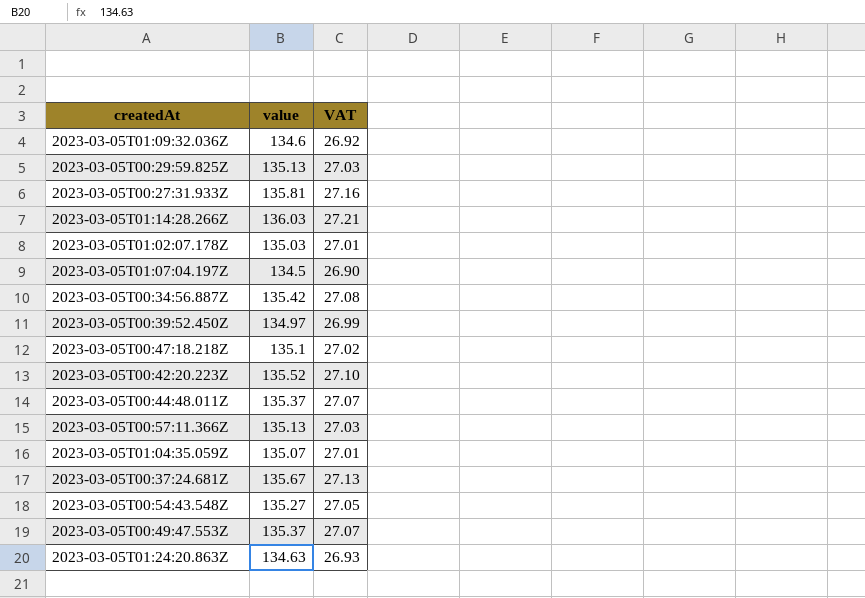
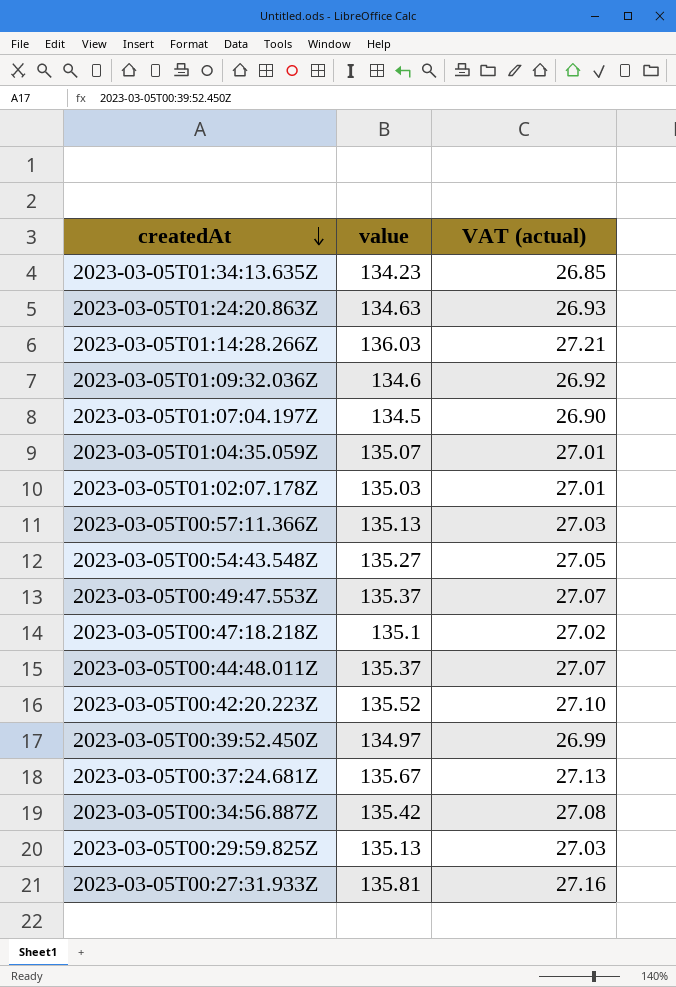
row order: none -> createdAt descending
column name: VAT -> VAT (actual)
row 2023-03-05T01:34:13.635Z: none -> 134.23 | 26.85

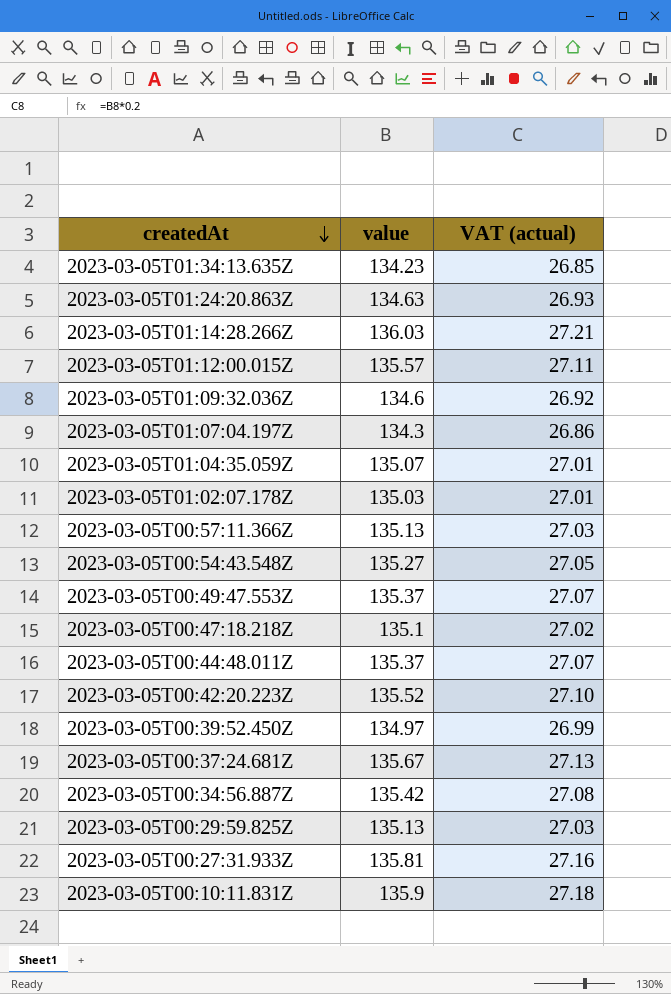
row 2023-03-05T01:12:00.015Z: none -> 135.57 | 27.11
2023-03-05T01:07:04.197Z | value: 134.5 -> 134.3
2023-03-05T01:07:04.197Z | VAT (actual): 26.90 -> 26.86
row 2023-03-05T00:10:11.831Z: none -> 135.9 | 27.18

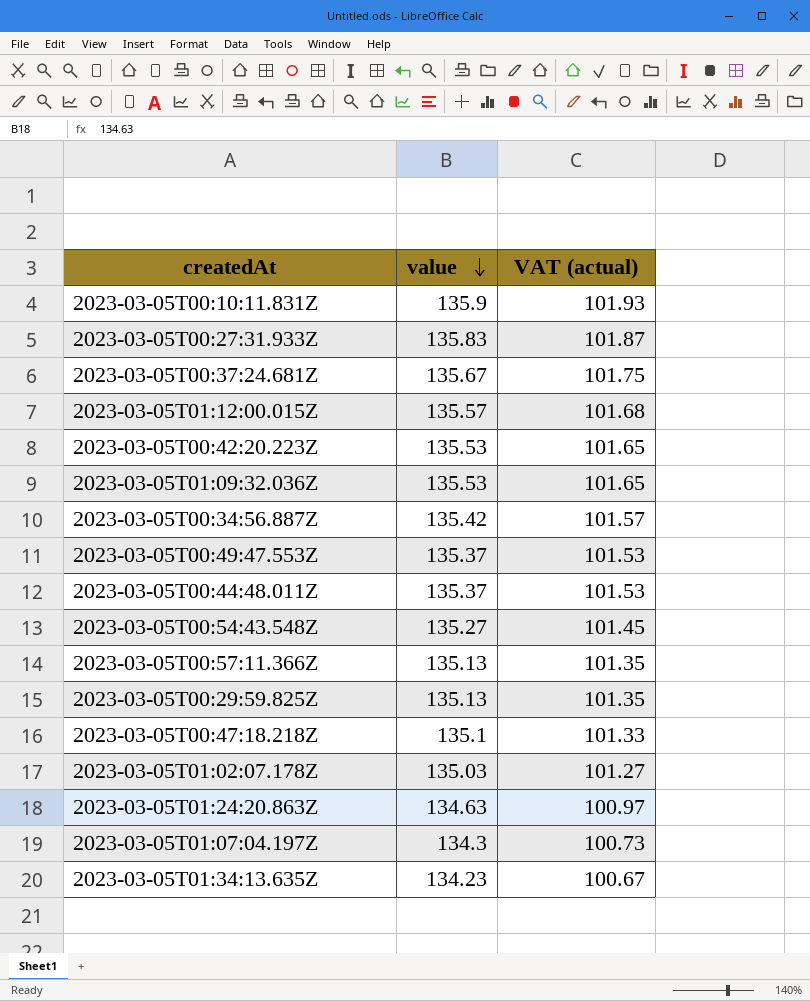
row order: createdAt descending -> value descending
column VAT (actual) | formula: [value] * 0.2 -> [value] * 0.75
row 2023-03-05T01:14:28.266Z: 136.03 | 27.21 -> none
row 2023-03-05T01:04:35.059Z: 135.07 | 27.01 -> none
row 2023-03-05T00:39:52.450Z: 134.97 | 26.99 -> none
2023-03-05T00:27:31.933Z | value: 135.81 -> 135.83
2023-03-05T00:42:20.223Z | value: 135.52 -> 135.53
2023-03-05T01:09:32.036Z | value: 134.6 -> 135.53

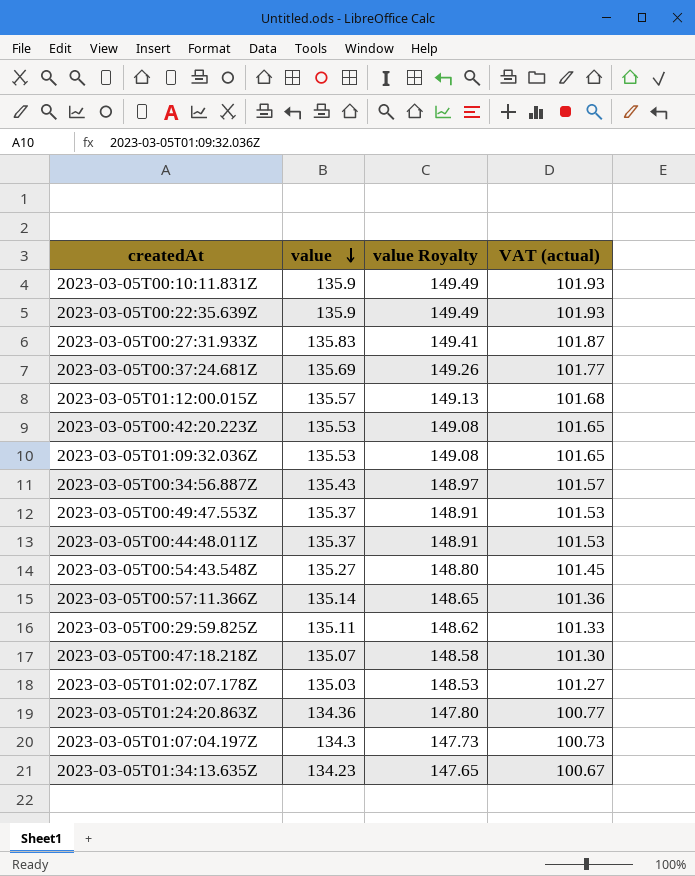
column value Royalty | formula: none -> [value] * 1.1
row 2023-03-05T00:22:35.639Z: none -> 135.9 | 149.49 | 101.93
2023-03-05T00:37:24.681Z | value: 135.67 -> 135.69
2023-03-05T00:37:24.681Z | VAT (actual): 101.75 -> 101.77
2023-03-05T00:34:56.887Z | value: 135.42 -> 135.43
2023-03-05T00:57:11.366Z | value: 135.13 -> 135.14
2023-03-05T00:57:11.366Z | VAT (actual): 101.35 -> 101.36
2023-03-05T00:29:59.825Z | value: 135.13 -> 135.11
2023-03-05T00:29:59.825Z | VAT (actual): 101.35 -> 101.33
2023-03-05T00:47:18.218Z | value: 135.1 -> 135.07
2023-03-05T00:47:18.218Z | VAT (actual): 101.33 -> 101.30
2023-03-05T01:24:20.863Z | value: 134.63 -> 134.36
2023-03-05T01:24:20.863Z | VAT (actual): 100.97 -> 100.77

